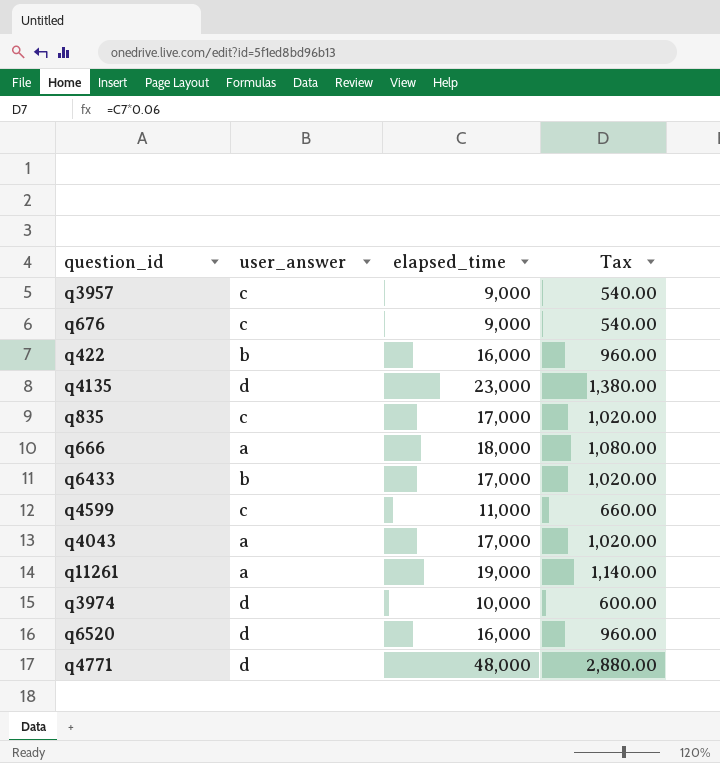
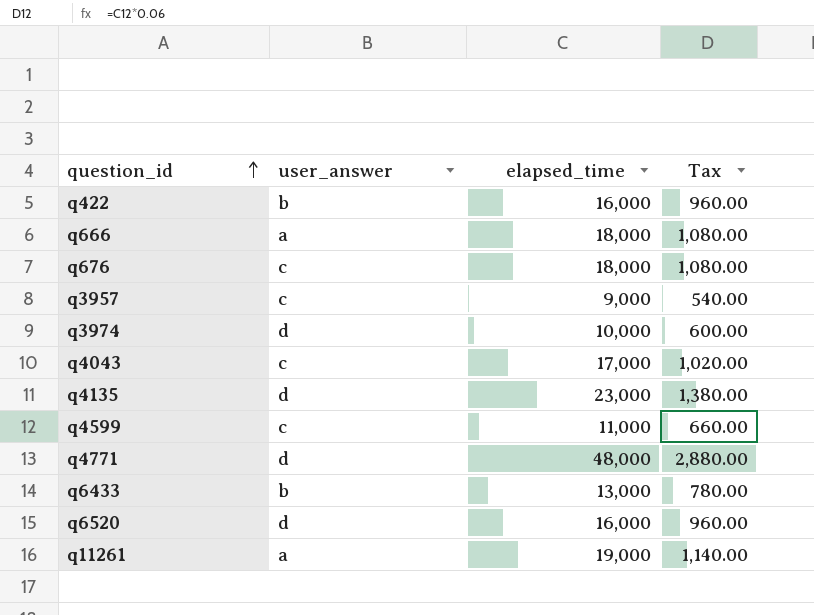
row order: none -> question_id ascending
row q835: c | 17,000 | 1,020.00 -> none
q676 | elapsed_time: 9,000 -> 18,000
q676 | Tax: 540.00 -> 1,080.00
q4043 | user_answer: a -> c
q6433 | elapsed_time: 17,000 -> 13,000
q6433 | Tax: 1,020.00 -> 780.00

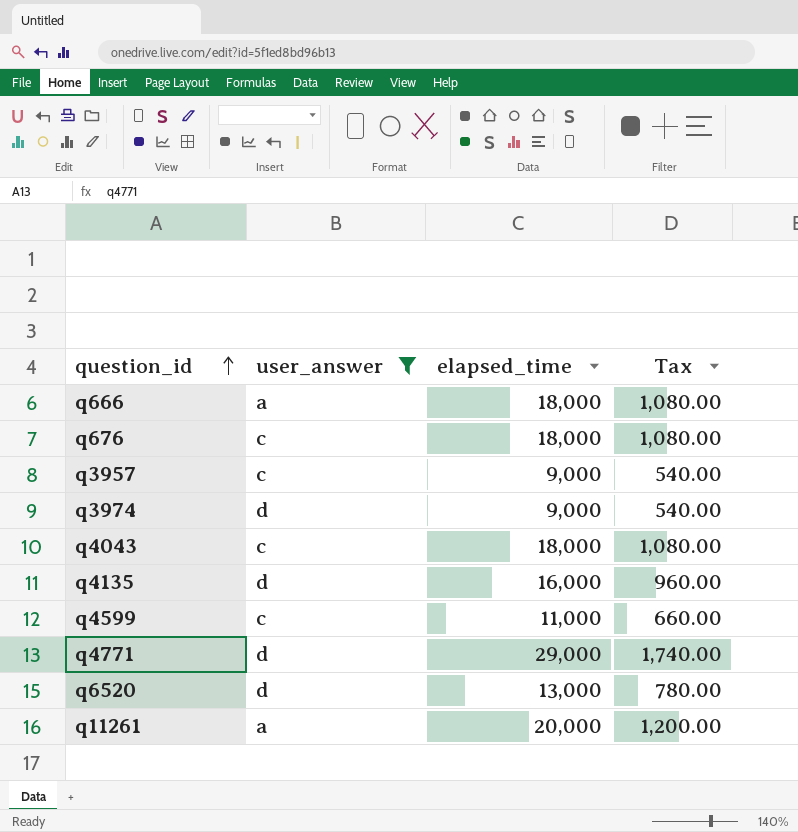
filter: none -> user_answer != b
q3974 | elapsed_time: 10,000 -> 9,000
q3974 | Tax: 600.00 -> 540.00
q4043 | elapsed_time: 17,000 -> 18,000
q4043 | Tax: 1,020.00 -> 1,080.00
q4135 | elapsed_time: 23,000 -> 16,000
q4135 | Tax: 1,380.00 -> 960.00
q4771 | elapsed_time: 48,000 -> 29,000
q4771 | Tax: 2,880.00 -> 1,740.00
q6520 | elapsed_time: 16,000 -> 13,000
q6520 | Tax: 960.00 -> 780.00
q11261 | elapsed_time: 19,000 -> 20,000
q11261 | Tax: 1,140.00 -> 1,200.00

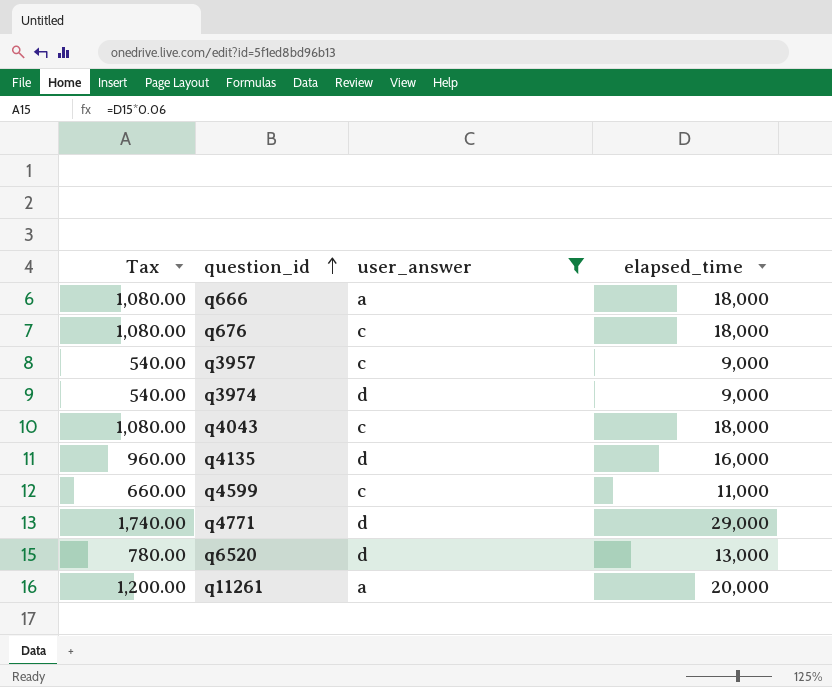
column Tax | position: 4 -> 1

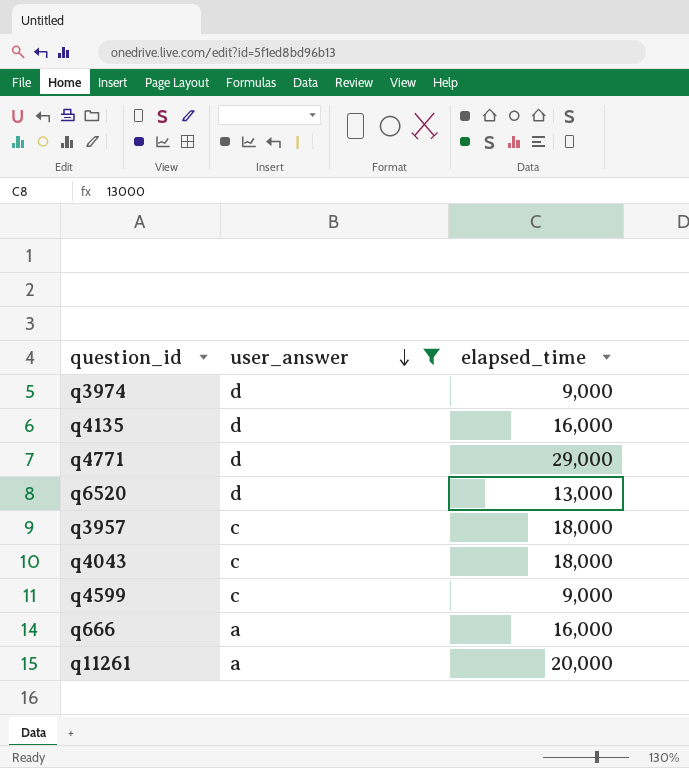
row order: question_id ascending -> user_answer descending
column Tax | formula: [elapsed_time] * 0.06 -> none
row q676: 1,080.00 | c | 18,000 -> none
q3957 | elapsed_time: 9,000 -> 18,000
q4599 | elapsed_time: 11,000 -> 9,000
q666 | elapsed_time: 18,000 -> 16,000

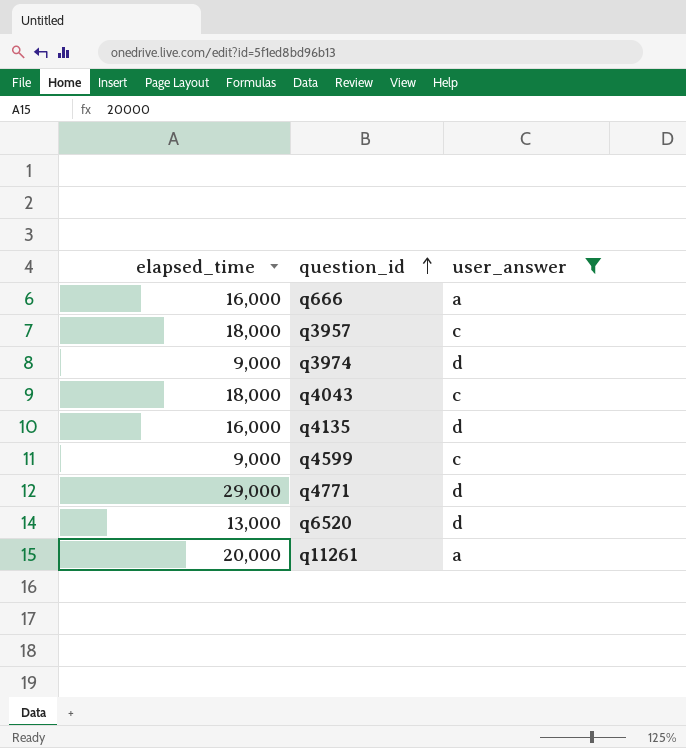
row order: user_answer descending -> question_id ascending
column elapsed_time | position: 3 -> 1

